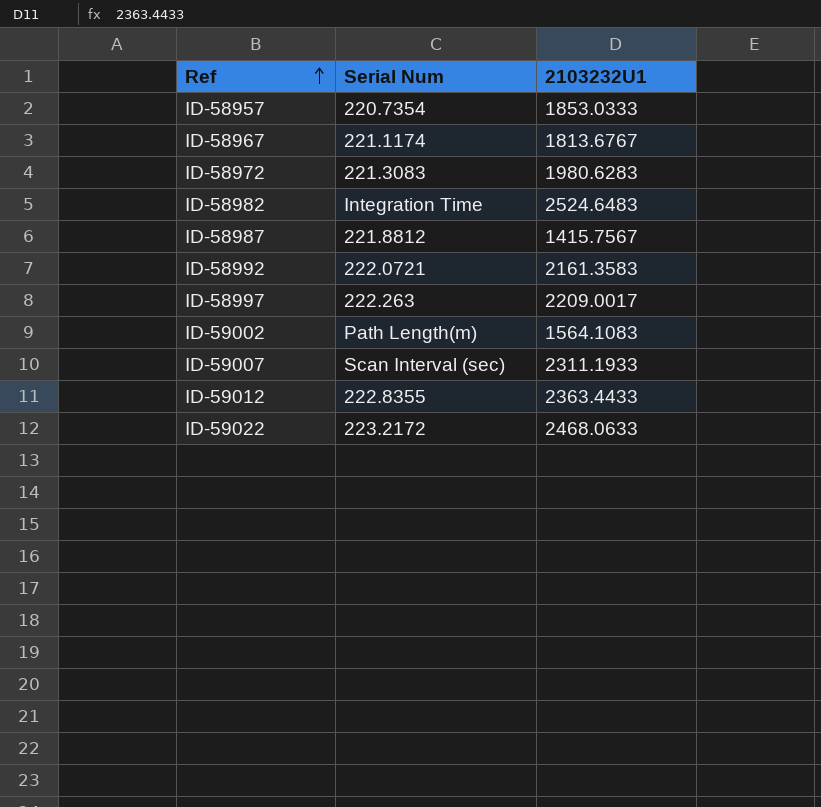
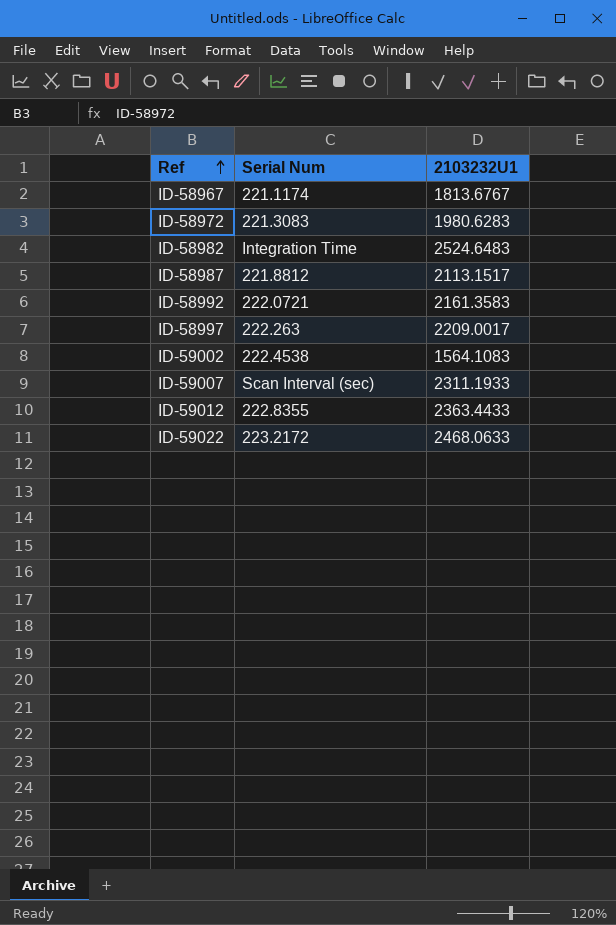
row ID-58957: 220.7354 | 1853.0333 -> none
ID-58987 | 2103232U1: 1415.7567 -> 2113.1517
ID-59002 | Serial Num: Path Length(m) -> 222.4538

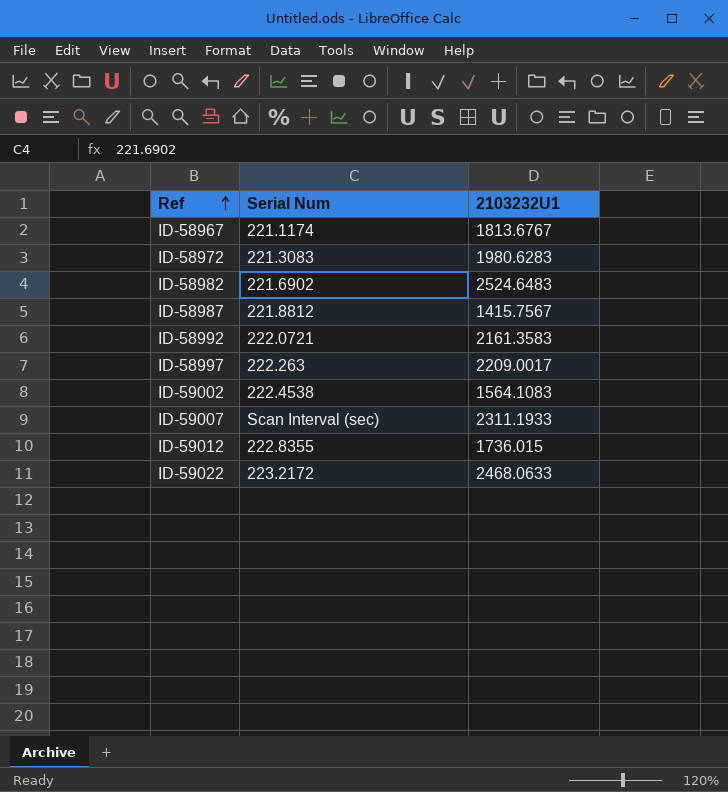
ID-58982 | Serial Num: Integration Time -> 221.6902
ID-58987 | 2103232U1: 2113.1517 -> 1415.7567
ID-59012 | 2103232U1: 2363.4433 -> 1736.015

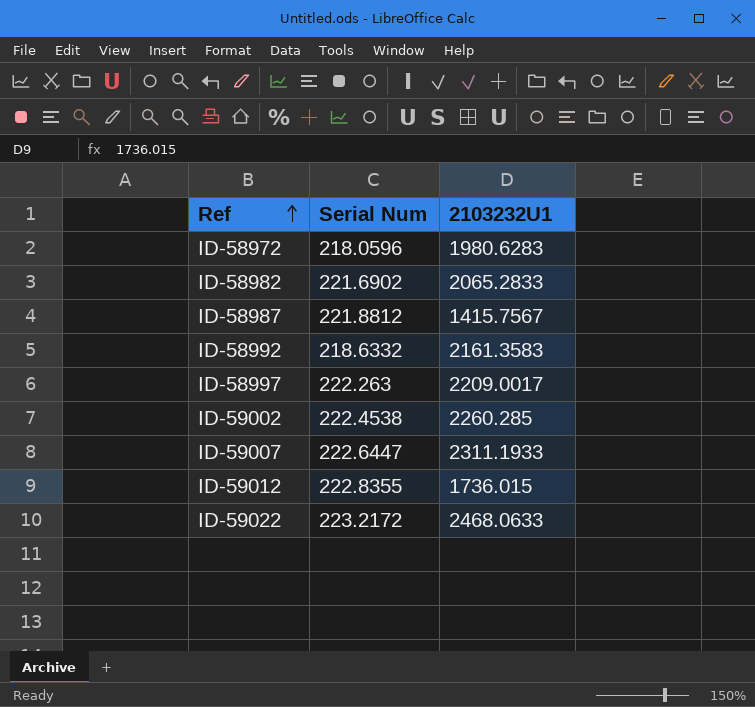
row ID-58967: 221.1174 | 1813.6767 -> none
ID-58972 | Serial Num: 221.3083 -> 218.0596
ID-58982 | 2103232U1: 2524.6483 -> 2065.2833
ID-58992 | Serial Num: 222.0721 -> 218.6332
ID-59002 | 2103232U1: 1564.1083 -> 2260.285
ID-59007 | Serial Num: Scan Interval (sec) -> 222.6447

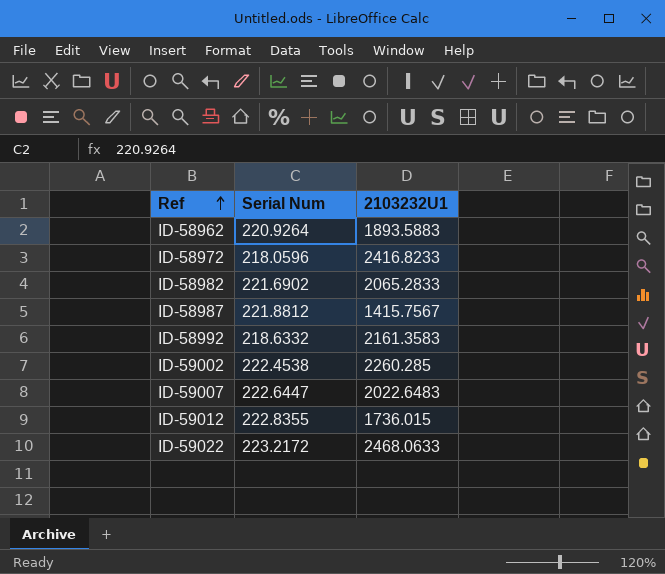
row ID-58997: 222.263 | 2209.0017 -> none
row ID-58962: none -> 220.9264 | 1893.5883
ID-58972 | 2103232U1: 1980.6283 -> 2416.8233
ID-59007 | 2103232U1: 2311.1933 -> 2022.6483

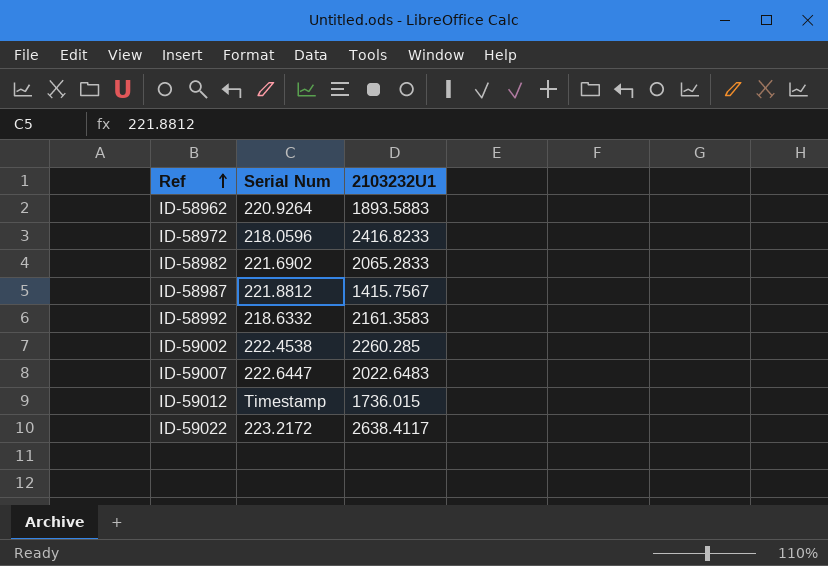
ID-59012 | Serial Num: 222.8355 -> Timestamp
ID-59022 | 2103232U1: 2468.0633 -> 2638.4117

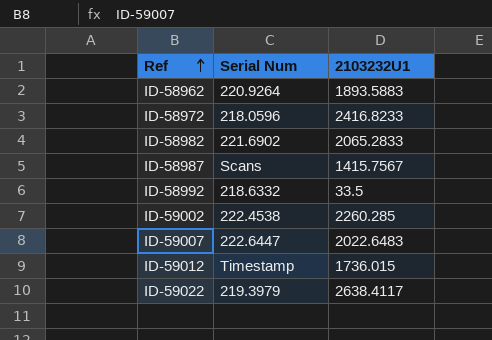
ID-58987 | Serial Num: 221.8812 -> Scans
ID-58992 | 2103232U1: 2161.3583 -> 33.5
ID-59022 | Serial Num: 223.2172 -> 219.3979

